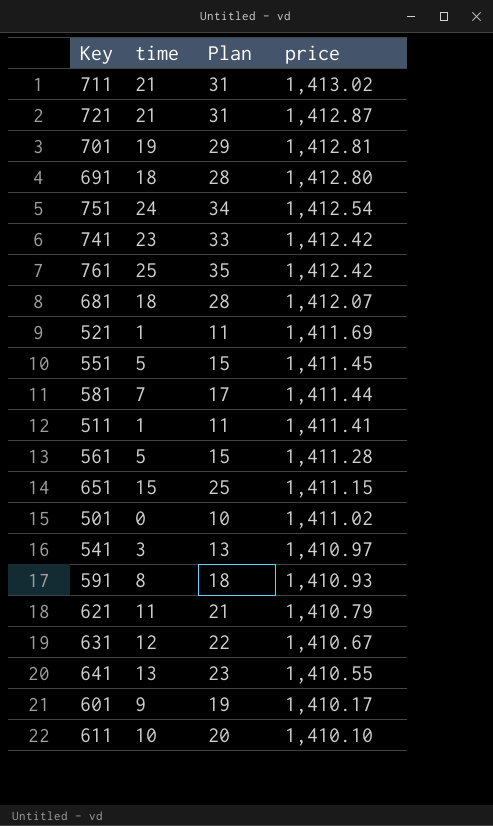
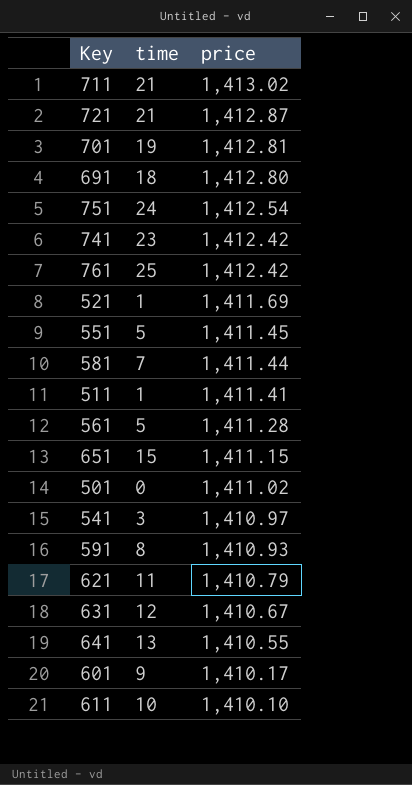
column Plan | formula: [time] + 10 -> none
row 681: 18 | 28 | 1,412.07 -> none

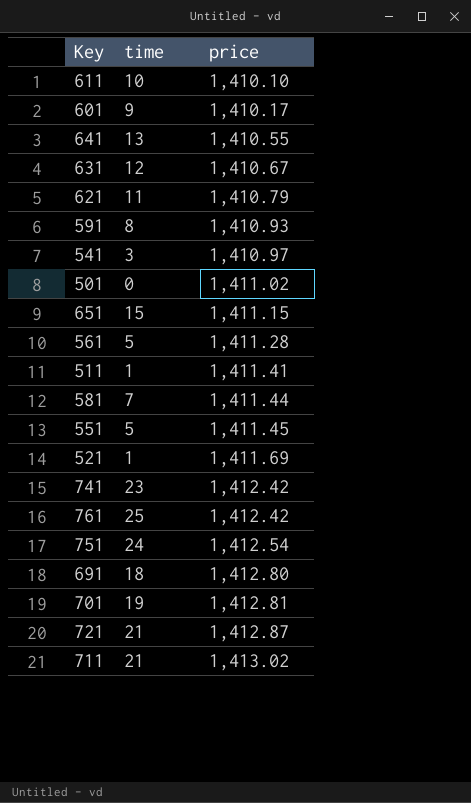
row order: price descending -> price ascending

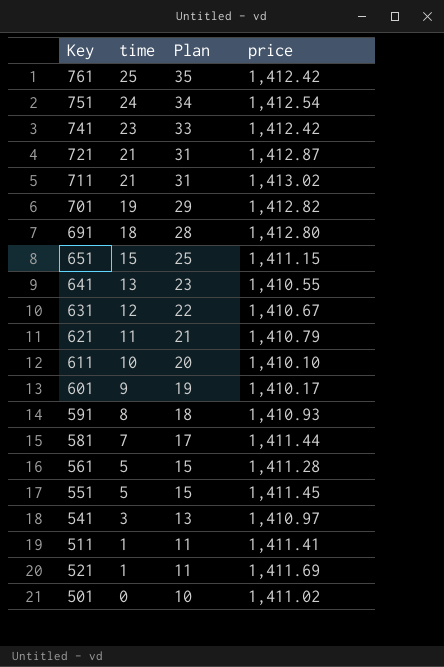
row order: price ascending -> time descending
column Plan | formula: none -> [time] + 10
701 | price: 1,412.81 -> 1,412.82

